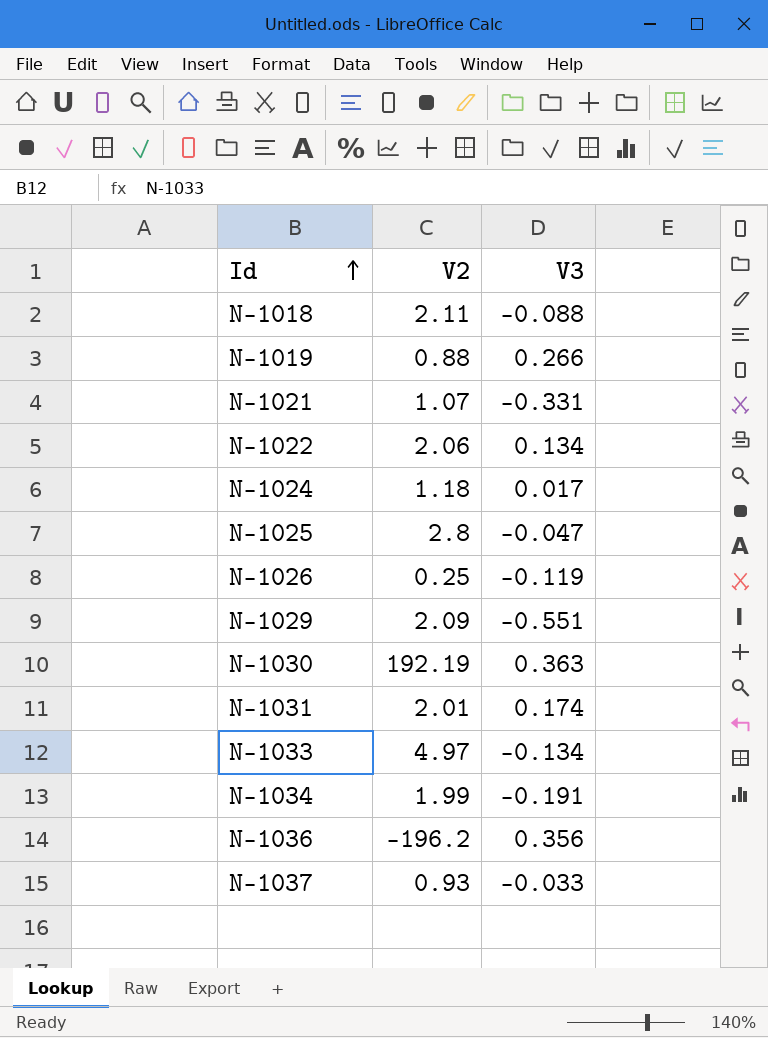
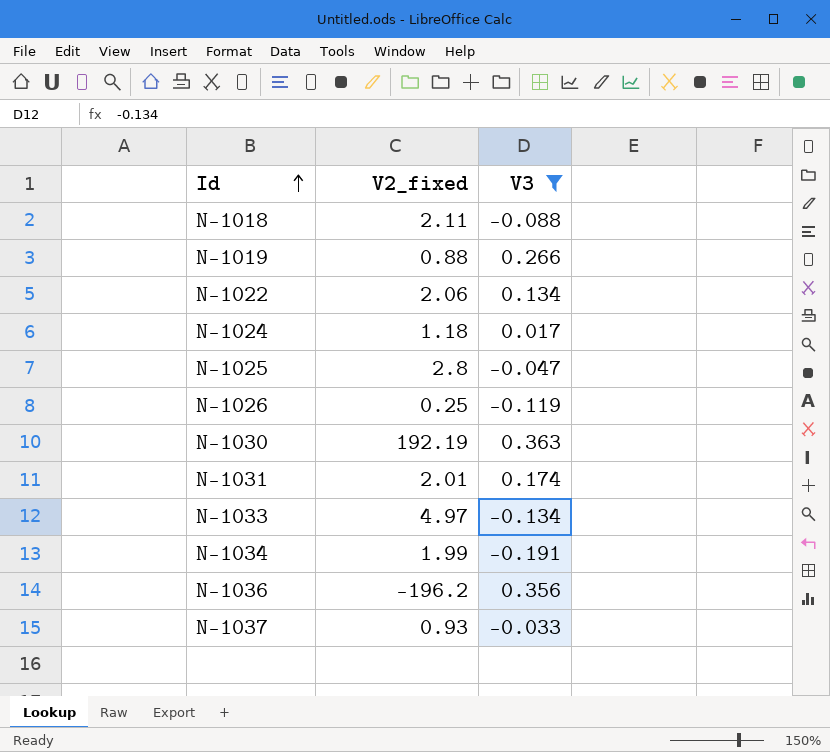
filter: none -> V3 >= -0.191
column name: V2 -> V2_fixed

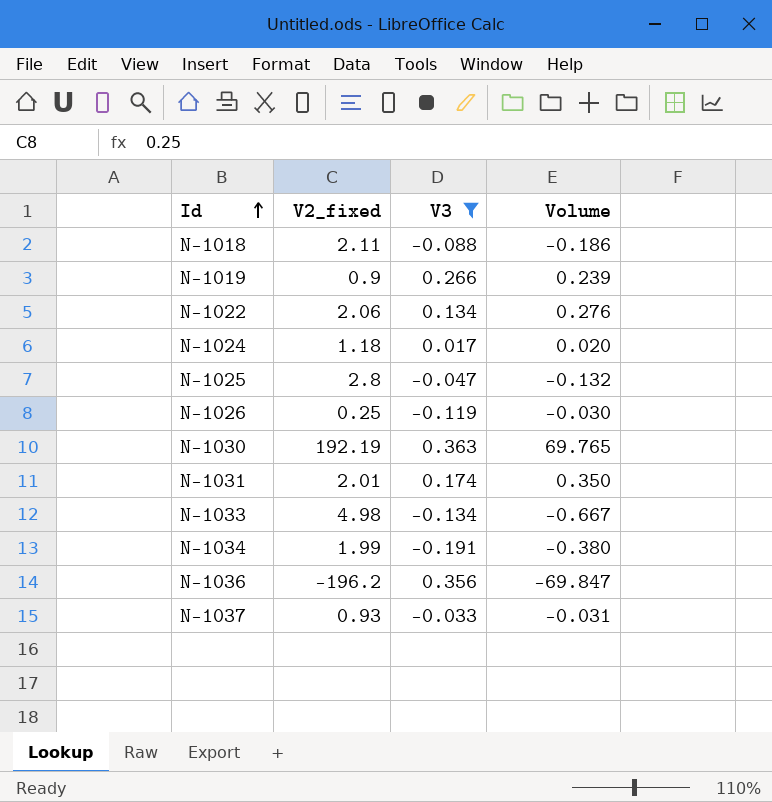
column Volume | formula: none -> [V2_fixed] * [V3]
N-1019 | V2_fixed: 0.88 -> 0.9
N-1033 | V2_fixed: 4.97 -> 4.98

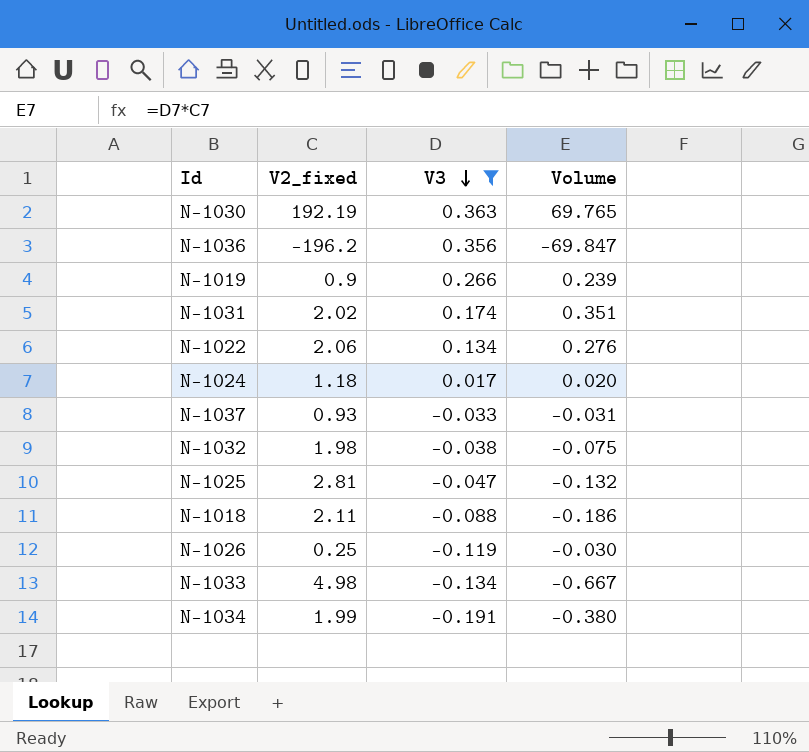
row order: Id ascending -> V3 descending
N-1031 | V2_fixed: 2.01 -> 2.02
N-1031 | Volume: 0.350 -> 0.351
row N-1032: none -> 1.98 | -0.038 | -0.075
N-1025 | V2_fixed: 2.8 -> 2.81

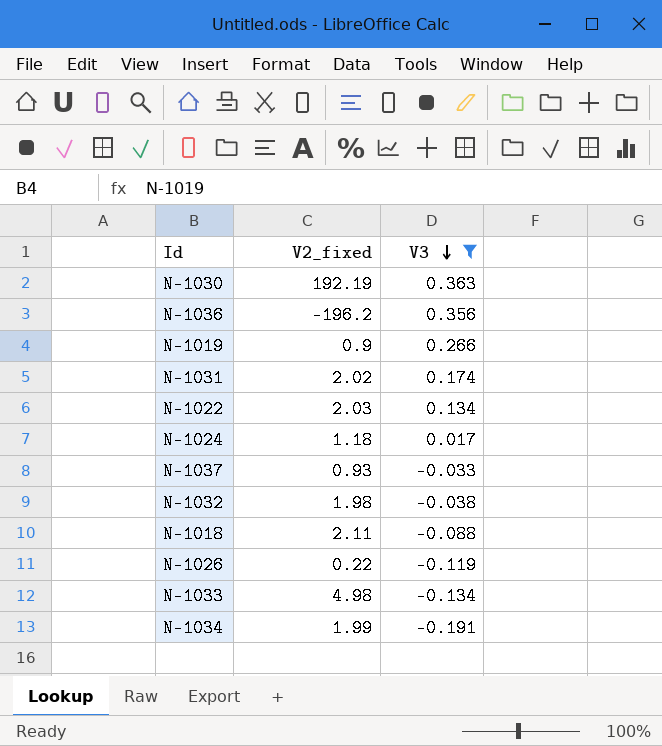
column Volume | formula: [V2_fixed] * [V3] -> none
row N-1025: 2.81 | -0.047 | -0.132 -> none
N-1022 | V2_fixed: 2.06 -> 2.03
N-1026 | V2_fixed: 0.25 -> 0.22

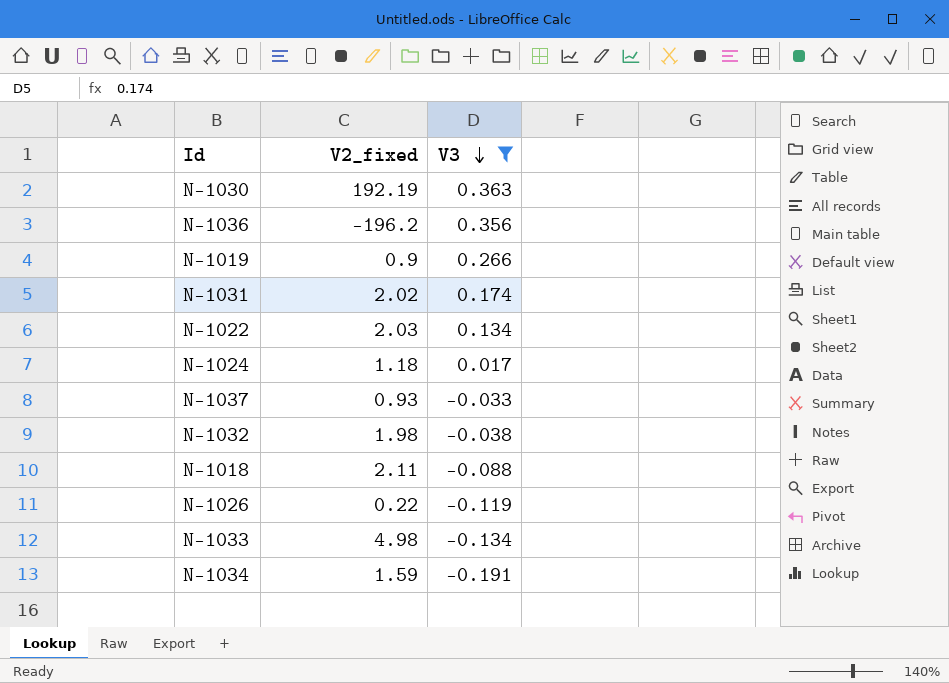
N-1034 | V2_fixed: 1.99 -> 1.59

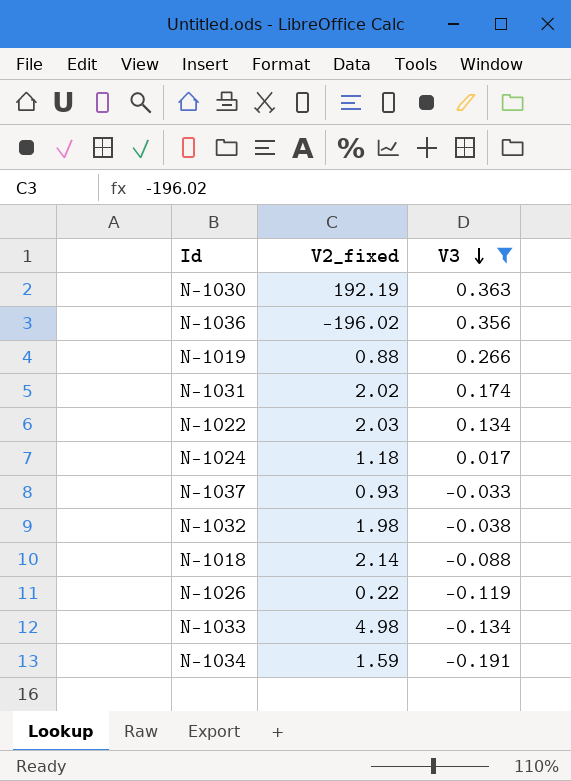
N-1036 | V2_fixed: -196.2 -> -196.02
N-1019 | V2_fixed: 0.9 -> 0.88
N-1018 | V2_fixed: 2.11 -> 2.14

